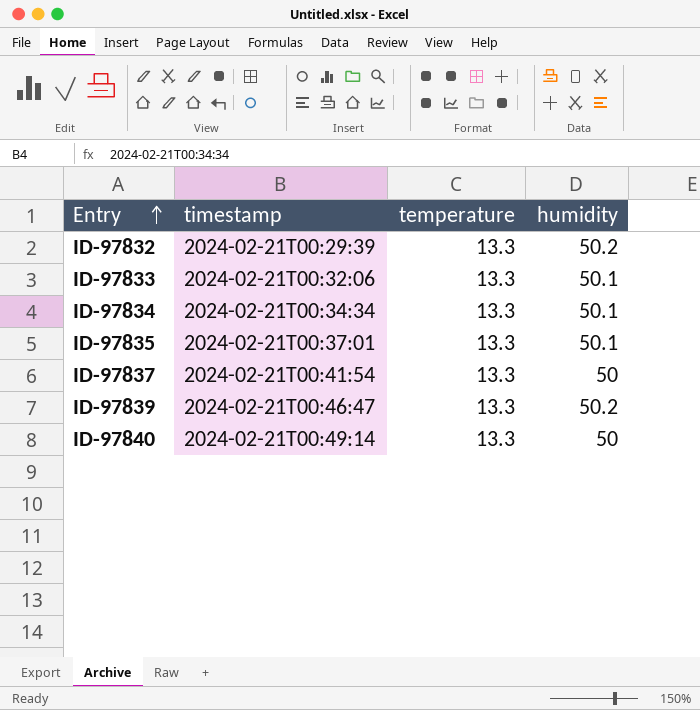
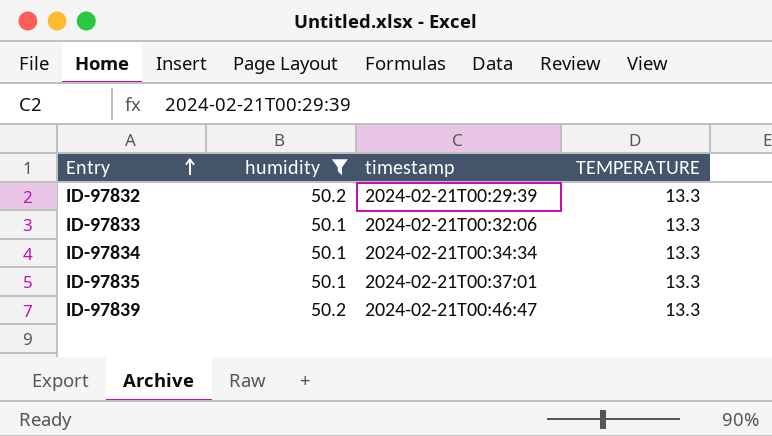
filter: none -> humidity != 50
column humidity | position: 4 -> 2
column name: temperature -> TEMPERATURE

